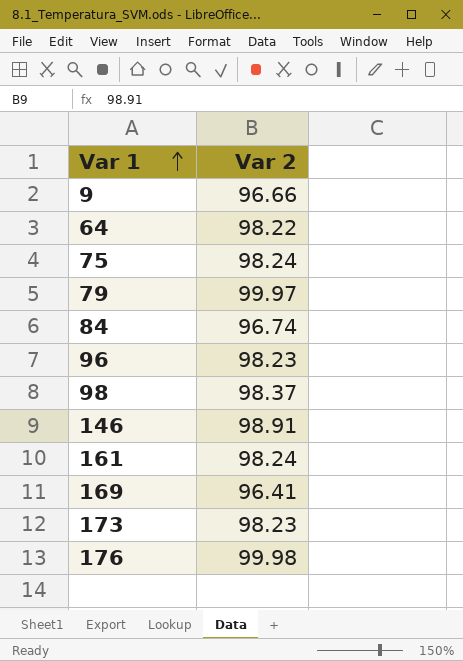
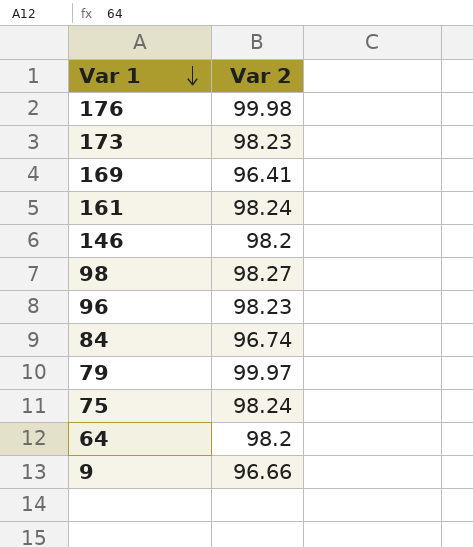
row order: Var 1 ascending -> Var 1 descending
146 | Var 2: 98.91 -> 98.2
98 | Var 2: 98.37 -> 98.27
64 | Var 2: 98.22 -> 98.2

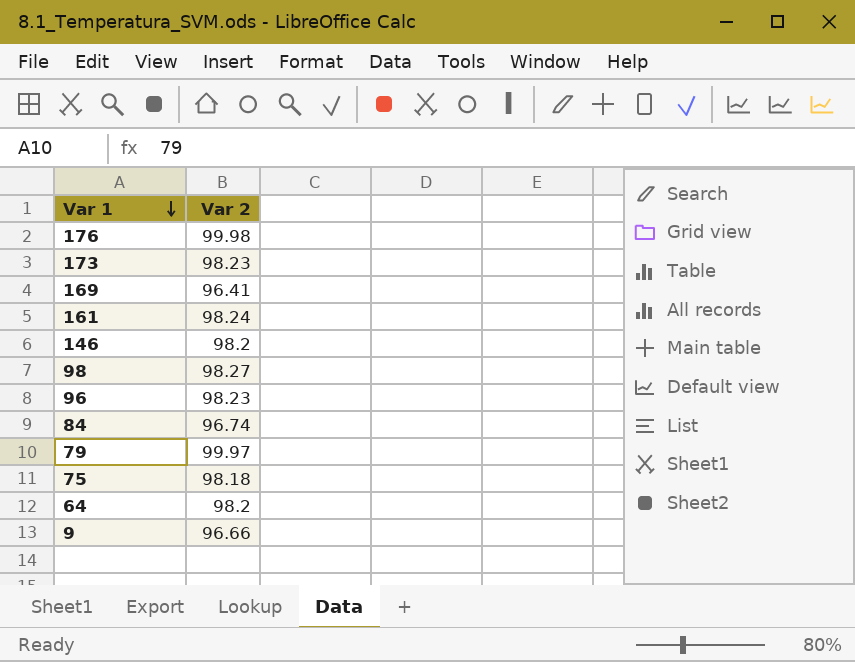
75 | Var 2: 98.24 -> 98.18

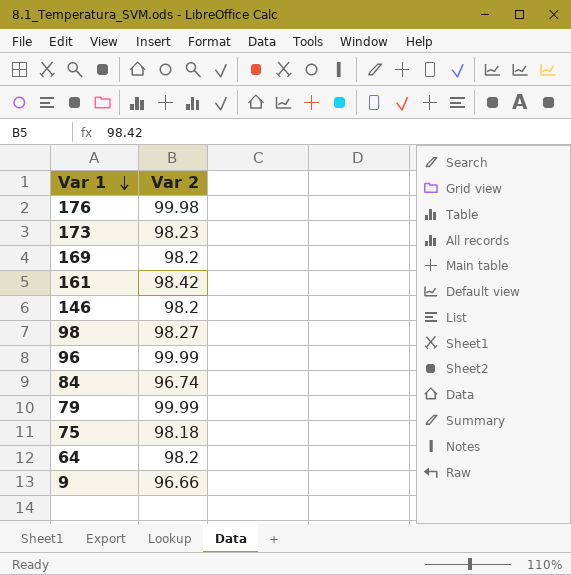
169 | Var 2: 96.41 -> 98.2
161 | Var 2: 98.24 -> 98.42
96 | Var 2: 98.23 -> 99.99
79 | Var 2: 99.97 -> 99.99

